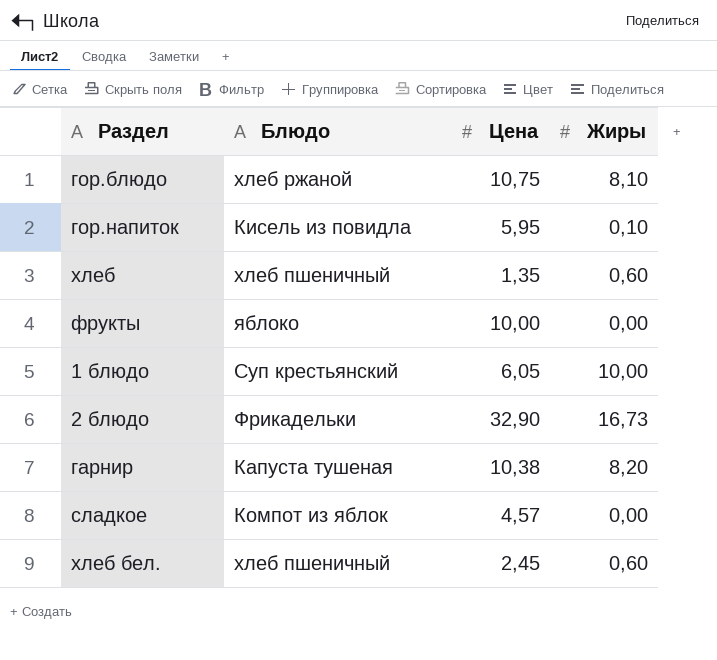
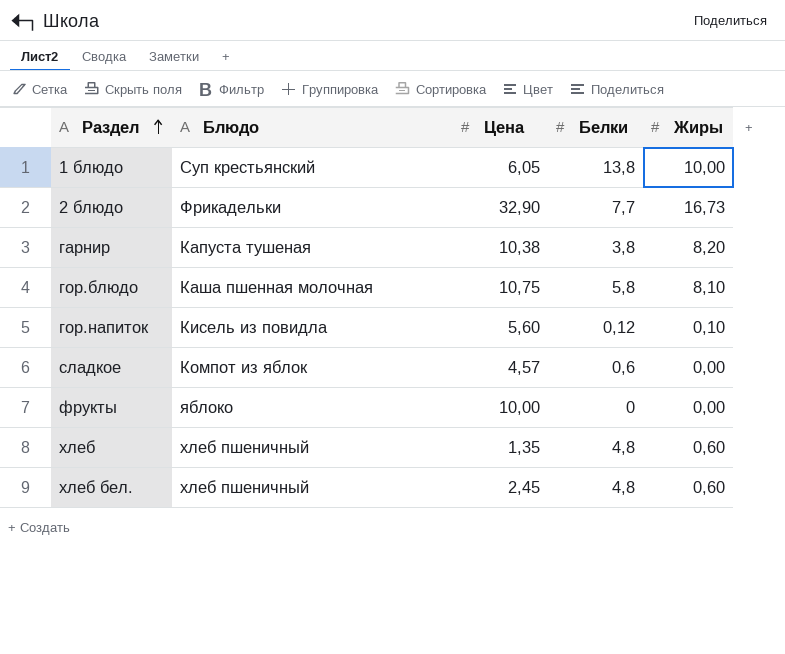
row order: none -> Раздел ascending
column Белки | position: none -> 4
гор.блюдо | Блюдо: хлеб ржаной -> Каша пшенная молочная
гор.напиток | Цена: 5,95 -> 5,60

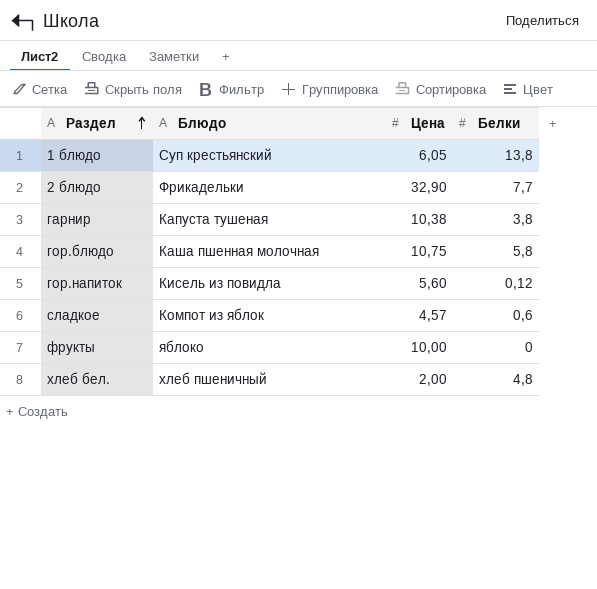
column Жиры | position: 5 -> none
row хлеб: хлеб пшеничный | 1,35 | 4,8 | 0,60 -> none
хлеб бел. | Цена: 2,45 -> 2,00

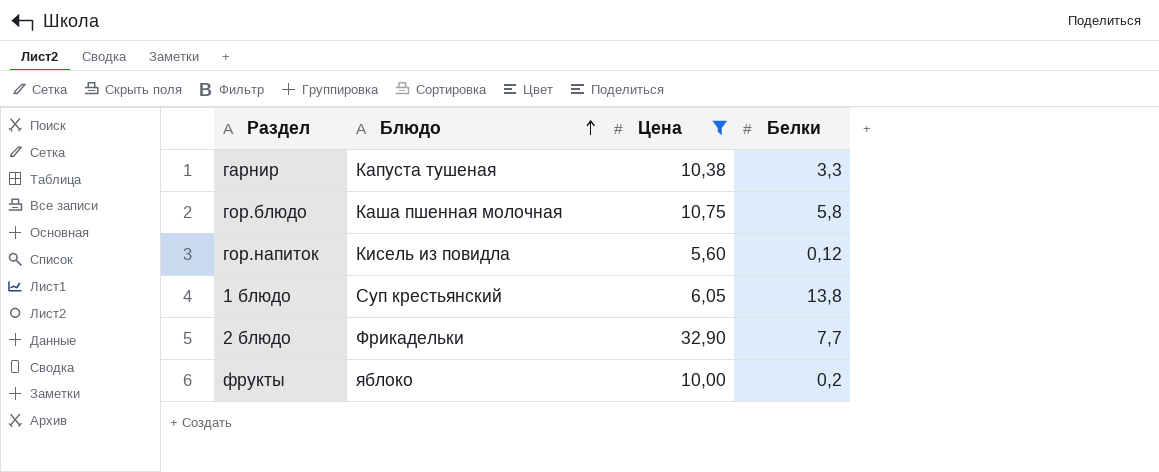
filter: none -> Цена >= 5,60
row order: Раздел ascending -> Блюдо ascending
гарнир | Белки: 3,8 -> 3,3
фрукты | Белки: 0 -> 0,2

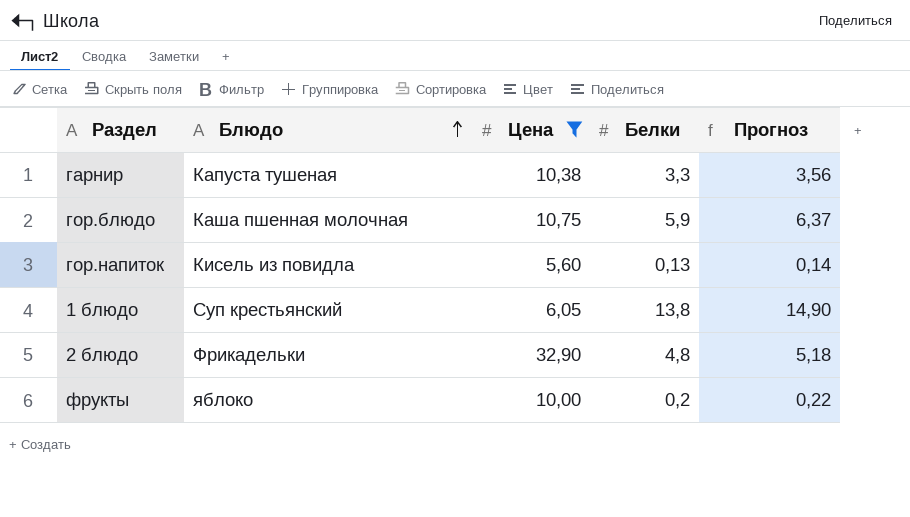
column Прогноз | formula: none -> [Белки] * 1,08
гор.блюдо | Белки: 5,8 -> 5,9
гор.напиток | Белки: 0,12 -> 0,13
2 блюдо | Белки: 7,7 -> 4,8

